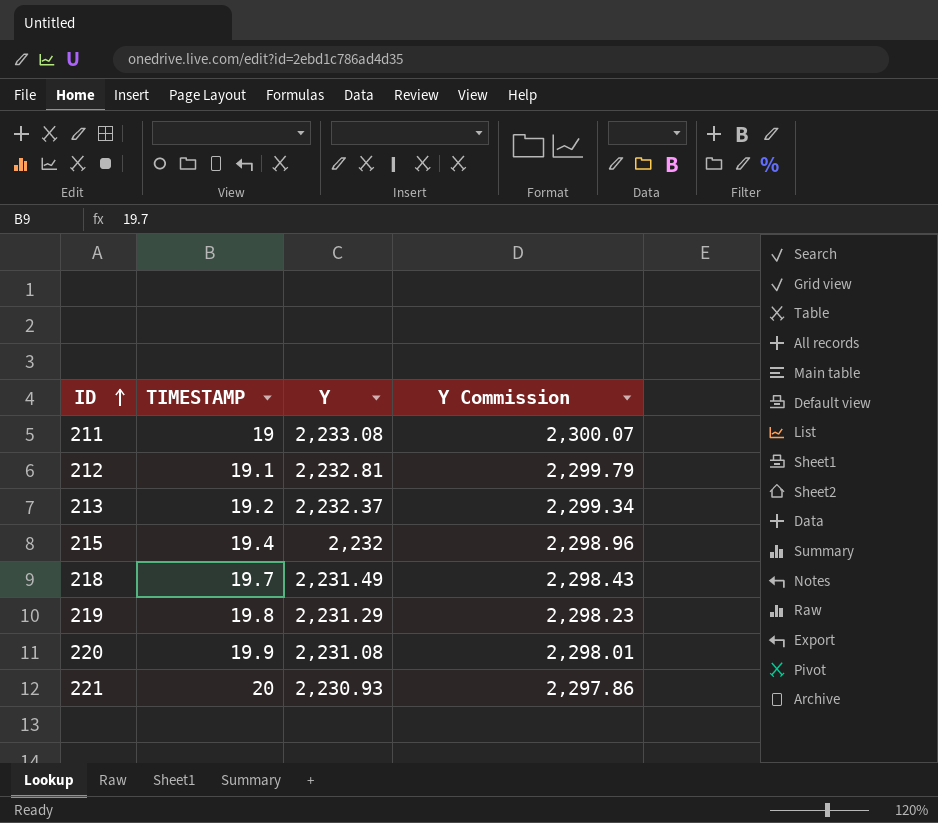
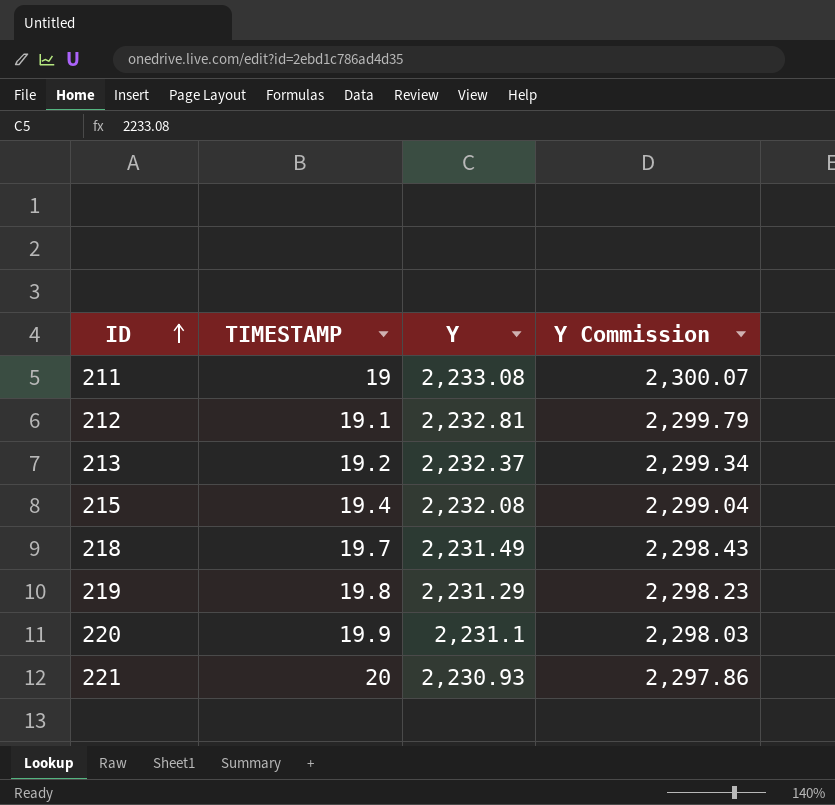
215 | Y: 2,232 -> 2,232.08
215 | Y Commission: 2,298.96 -> 2,299.04
220 | Y: 2,231.08 -> 2,231.1
220 | Y Commission: 2,298.01 -> 2,298.03

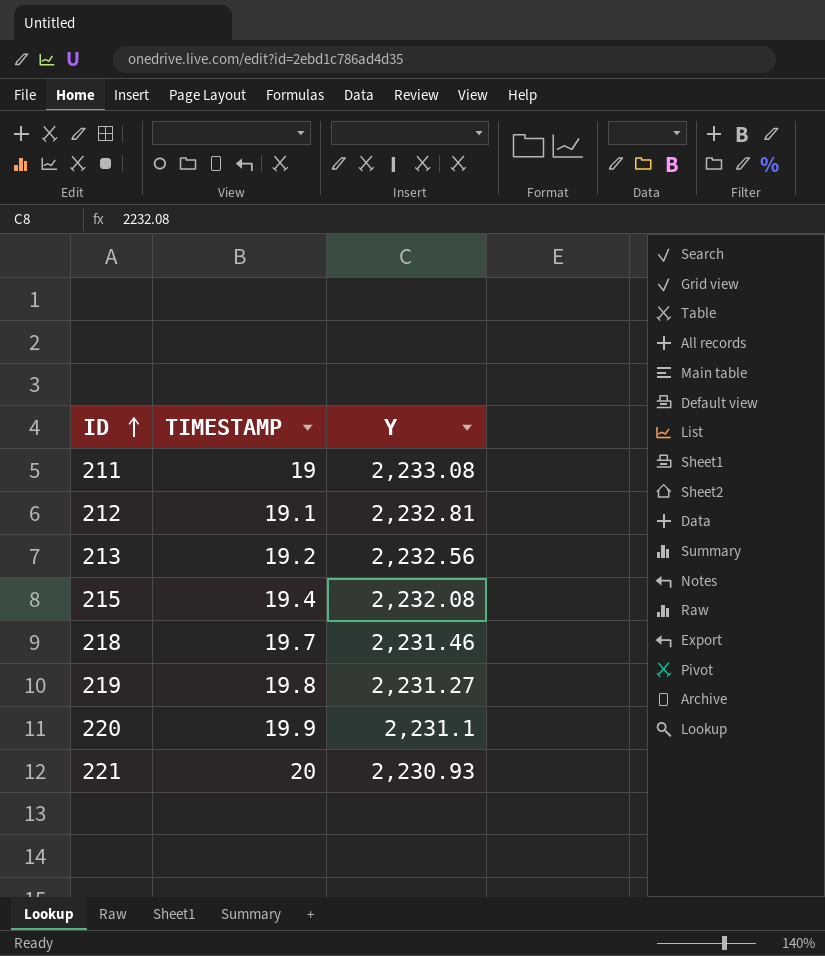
column Y Commission | formula: [Y] * 1.03 -> none
213 | Y: 2,232.37 -> 2,232.56
218 | Y: 2,231.49 -> 2,231.46
219 | Y: 2,231.29 -> 2,231.27

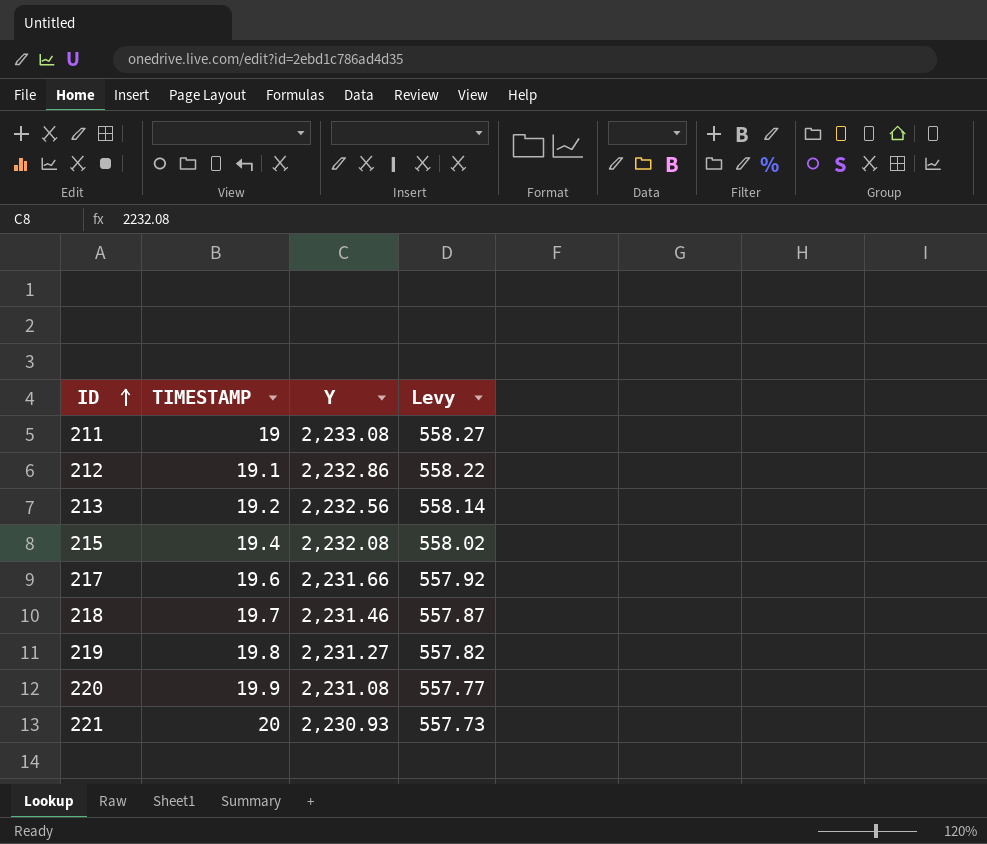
column Levy | formula: none -> [Y] * 0.25
212 | Y: 2,232.81 -> 2,232.86
row 217: none -> 19.6 | 2,231.66 | 557.92
220 | Y: 2,231.1 -> 2,231.08

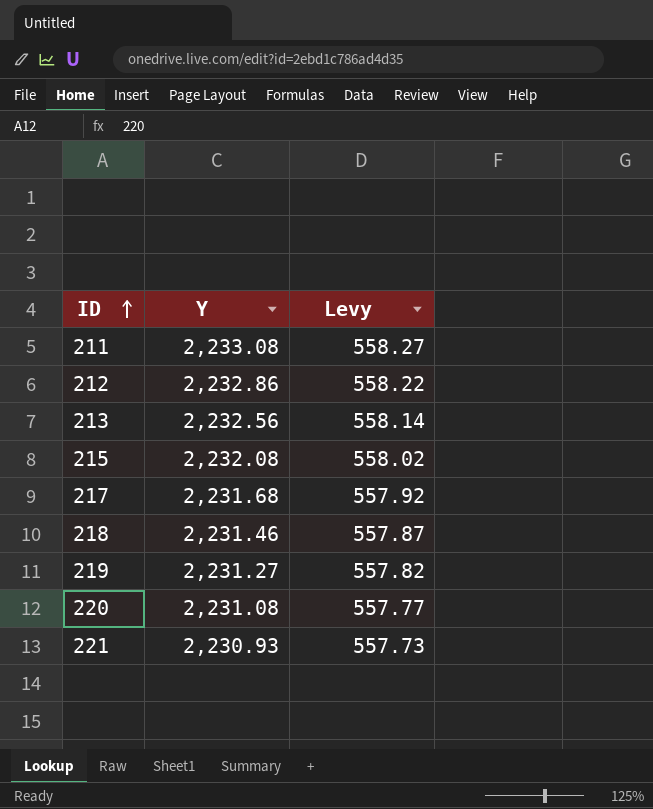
column TIMESTAMP | position: 2 -> none
217 | Y: 2,231.66 -> 2,231.68

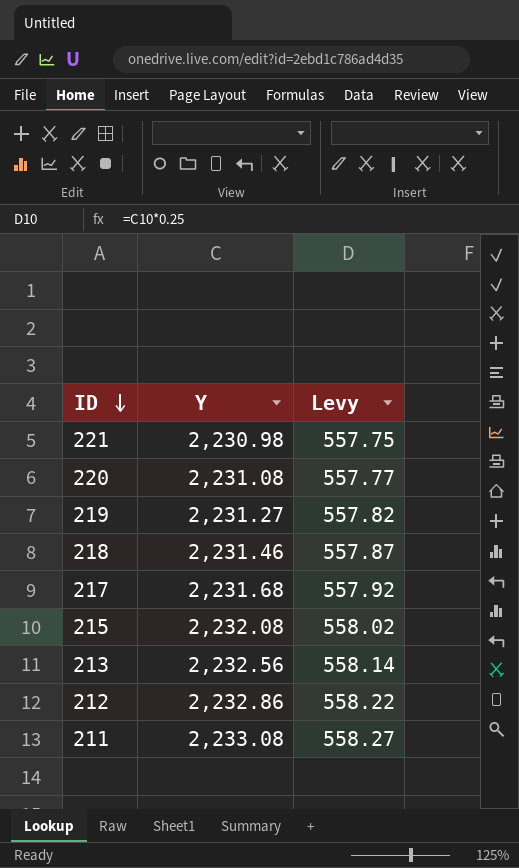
row order: ID ascending -> ID descending
221 | Y: 2,230.93 -> 2,230.98
221 | Levy: 557.73 -> 557.75

